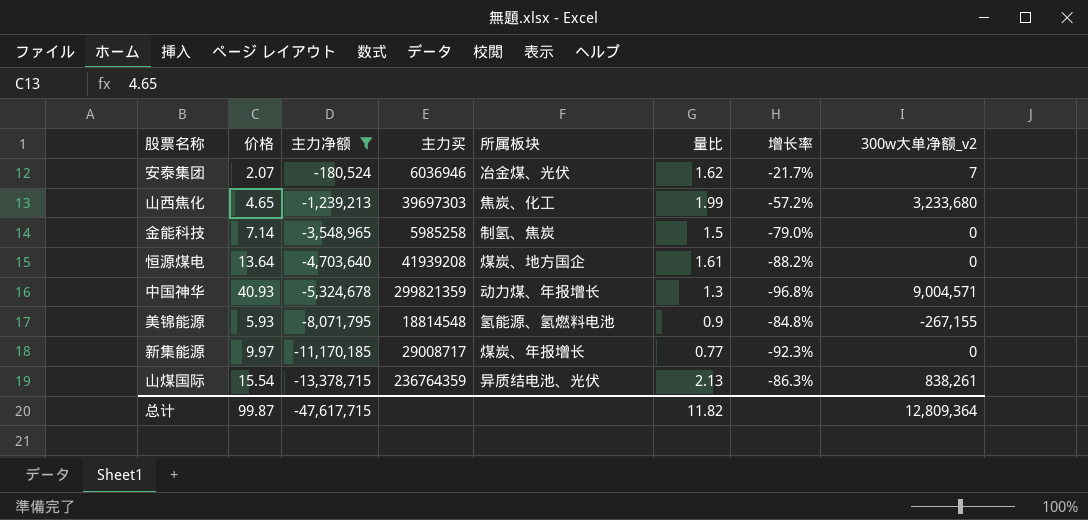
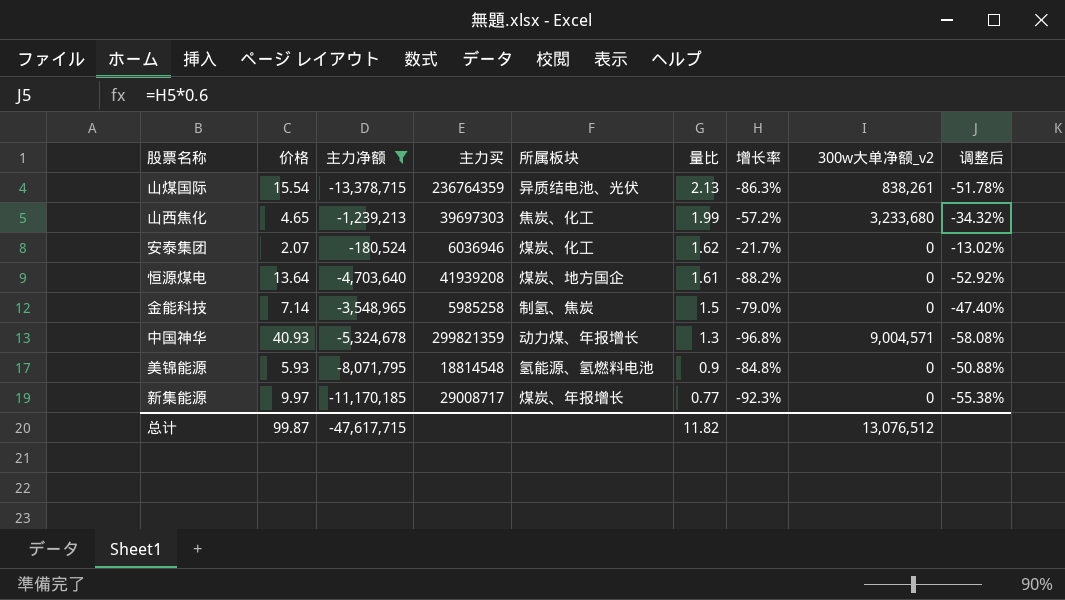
row order: 主力净额 descending -> 量比 descending
column 调整后 | formula: none -> [增长率] * 0.6
安泰集团 | 所属板块: 冶金煤、光伏 -> 煤炭、化工
安泰集团 | 300w大单净额_v2: 7 -> 0
美锦能源 | 300w大单净额_v2: -267,155 -> 0
总计 | 300w大单净额_v2: 12,809,364 -> 13,076,512

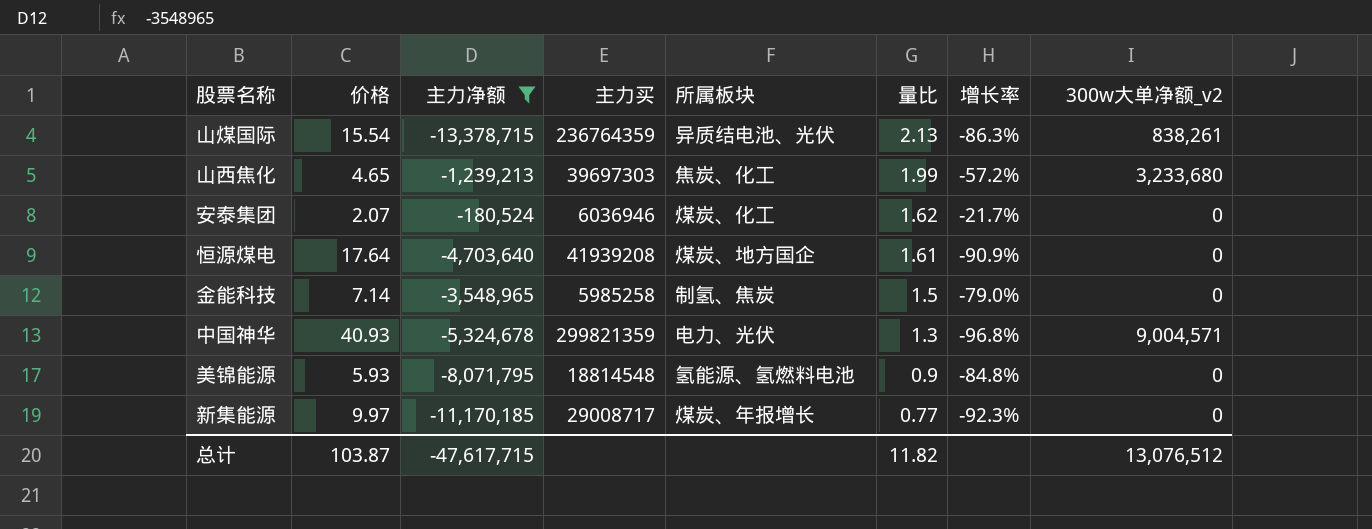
column 调整后 | formula: [增长率] * 0.6 -> none
恒源煤电 | 价格: 13.64 -> 17.64
恒源煤电 | 增长率: -88.2% -> -90.9%
中国神华 | 所属板块: 动力煤、年报增长 -> 电力、光伏
总计 | 价格: 99.87 -> 103.87

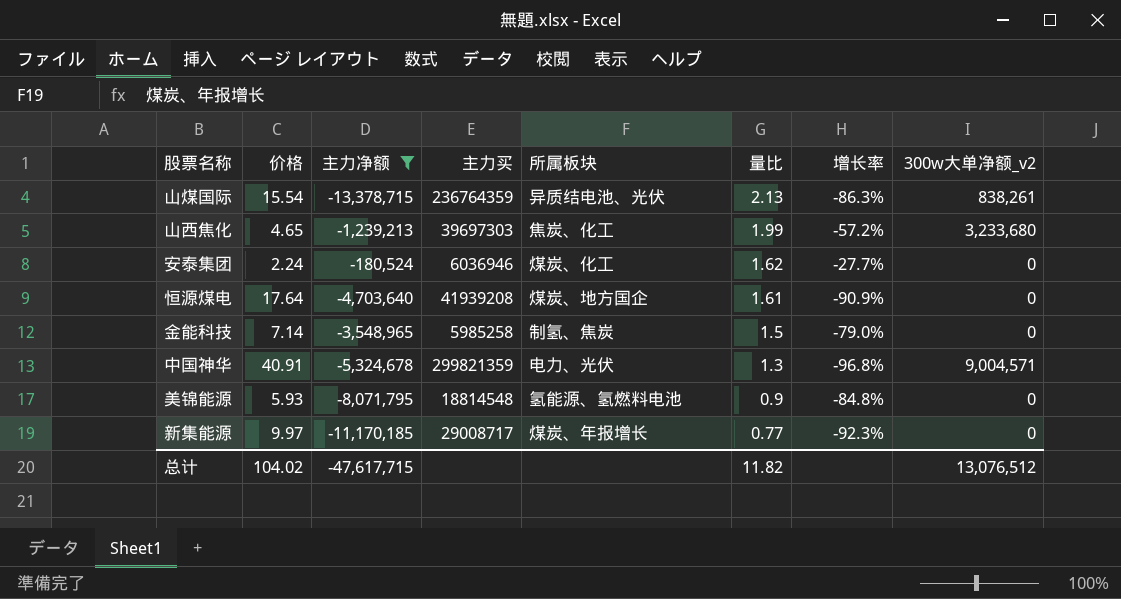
安泰集团 | 价格: 2.07 -> 2.24
安泰集团 | 增长率: -21.7% -> -27.7%
中国神华 | 价格: 40.93 -> 40.91
总计 | 价格: 103.87 -> 104.02

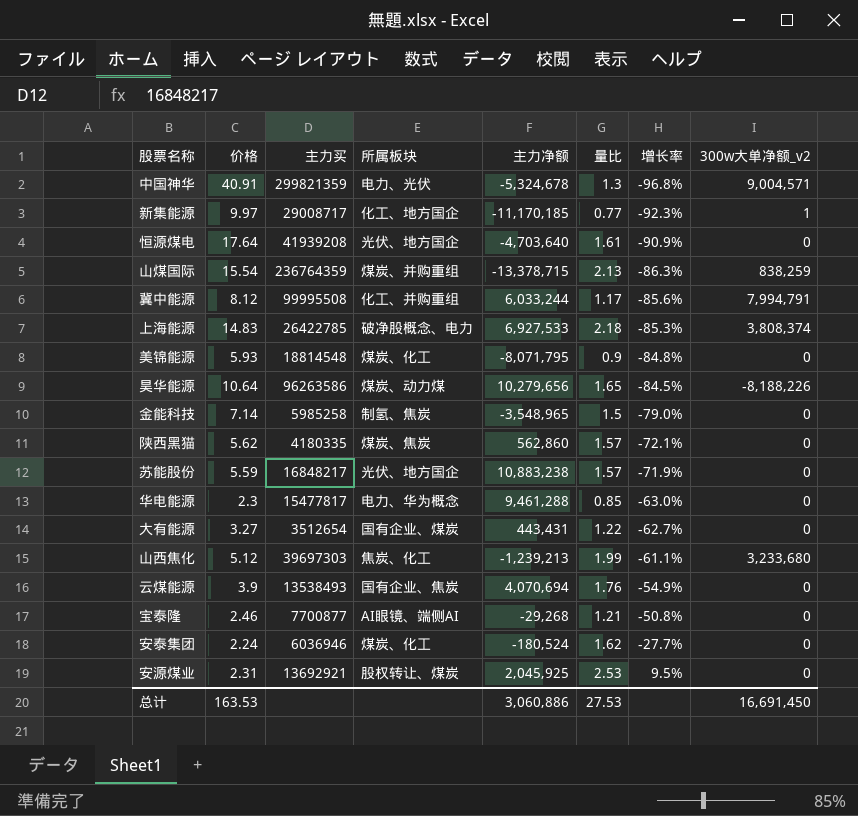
filter: 主力净额 <= -180,524 -> none
row order: 量比 descending -> 增长率 ascending
column 主力净额 | position: 3 -> 5
新集能源 | 所属板块: 煤炭、年报增长 -> 化工、地方国企
新集能源 | 300w大单净额_v2: 0 -> 1
恒源煤电 | 所属板块: 煤炭、地方国企 -> 光伏、地方国企
山煤国际 | 所属板块: 异质结电池、光伏 -> 煤炭、并购重组
山煤国际 | 300w大单净额_v2: 838,261 -> 838,259
美锦能源 | 所属板块: 氢能源、氢燃料电池 -> 煤炭、化工
山西焦化 | 价格: 4.65 -> 5.12
山西焦化 | 增长率: -57.2% -> -61.1%
总计 | 价格: 104.02 -> 163.53
总计 | 主力净额: -47,617,715 -> 3,060,886
总计 | 量比: 11.82 -> 27.53
总计 | 300w大单净额_v2: 13,076,512 -> 16,691,450

